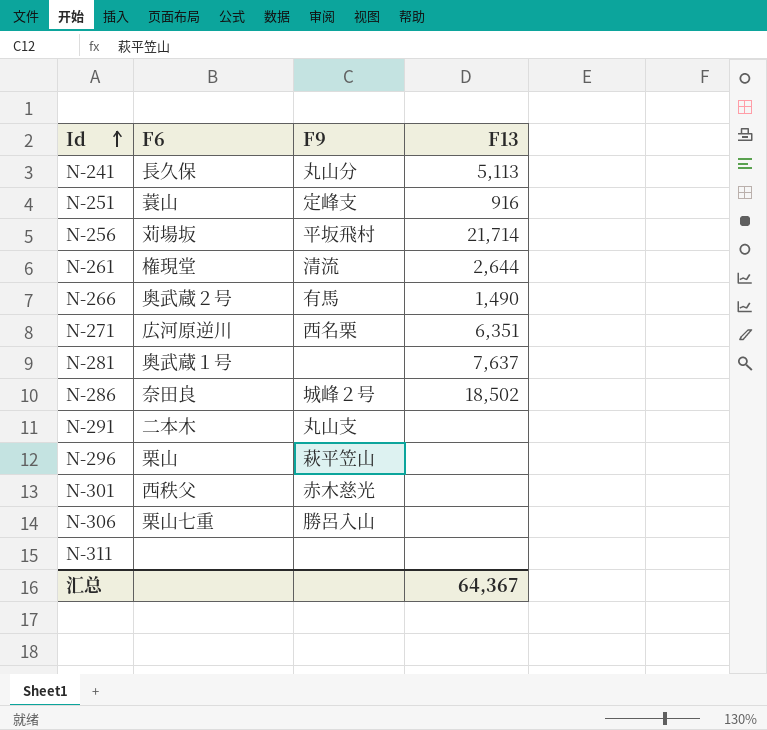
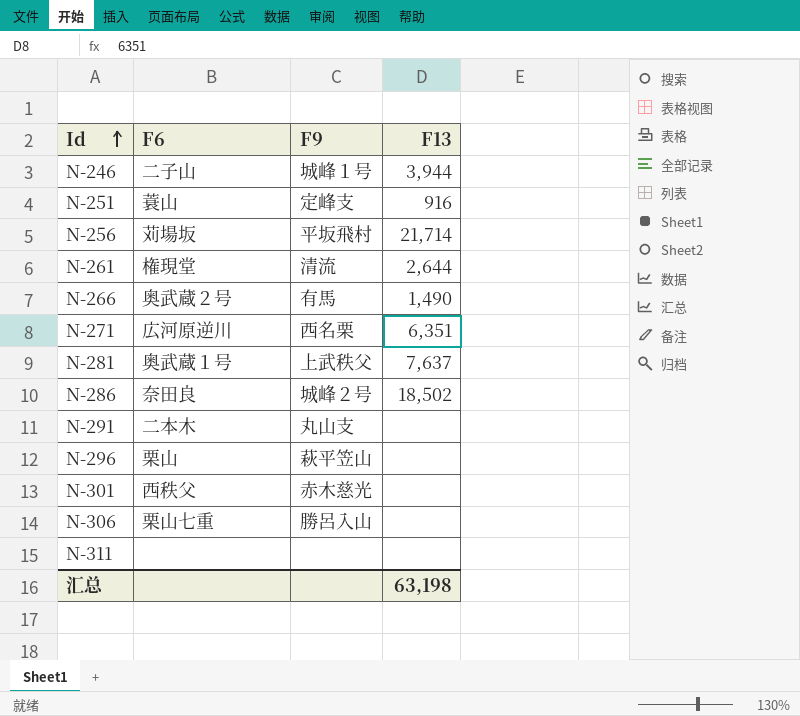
row N-241: 長久保 | 丸山分 | 5,113 -> none
row N-246: none -> 二子山 | 城峰１号 | 3,944
N-281 | F9: none -> 上武秩父
汇总 | F13: 64,367 -> 63,198

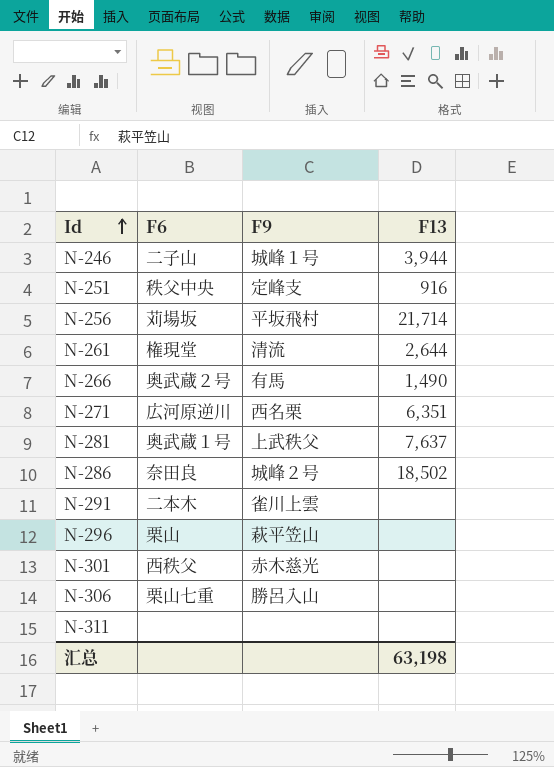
N-251 | F6: 蓑山 -> 秩父中央
N-291 | F9: 丸山支 -> 雀川上雲

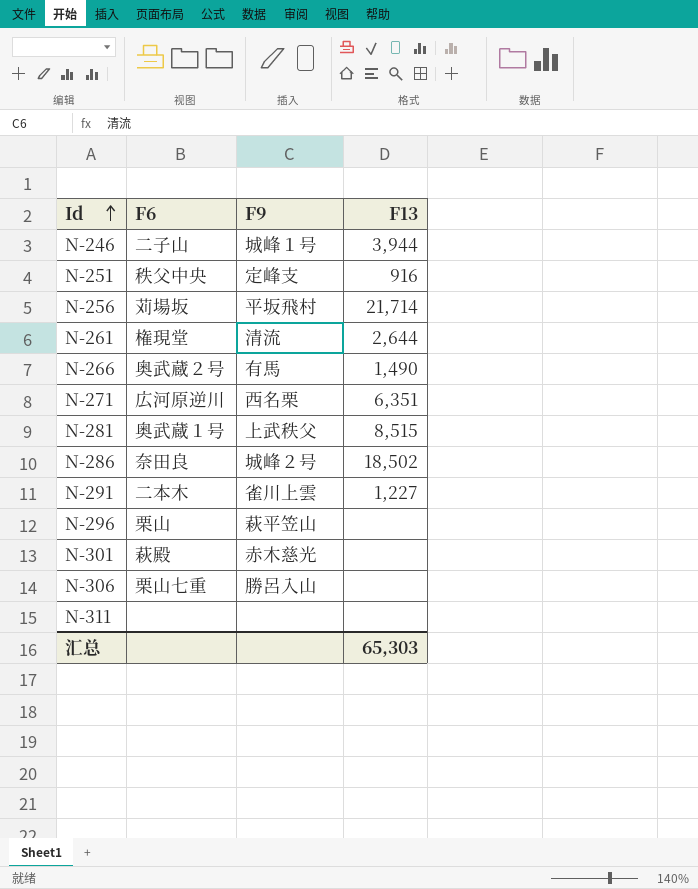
N-281 | F13: 7,637 -> 8,515
N-291 | F13: none -> 1,227
N-301 | F6: 西秩父 -> 萩殿
汇总 | F13: 63,198 -> 65,303

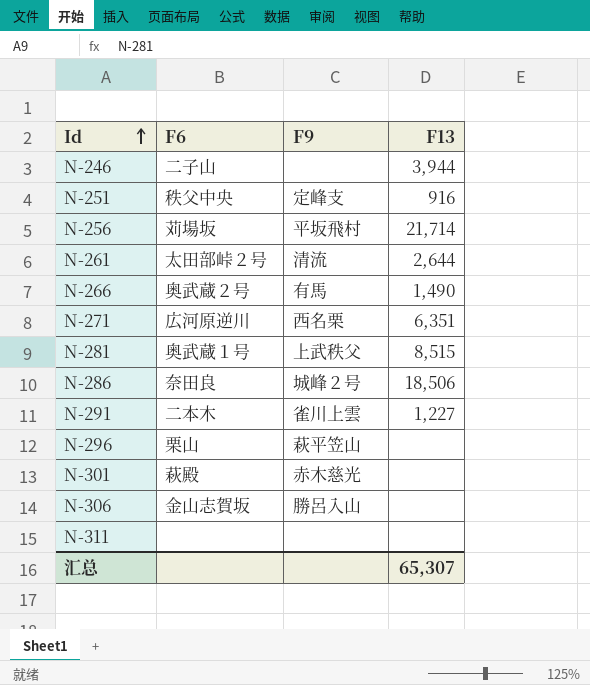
N-246 | F9: 城峰１号 -> none
N-261 | F6: 権現堂 -> 太田部峠２号
N-286 | F13: 18,502 -> 18,506
N-306 | F6: 栗山七重 -> 金山志賀坂
汇总 | F13: 65,303 -> 65,307

